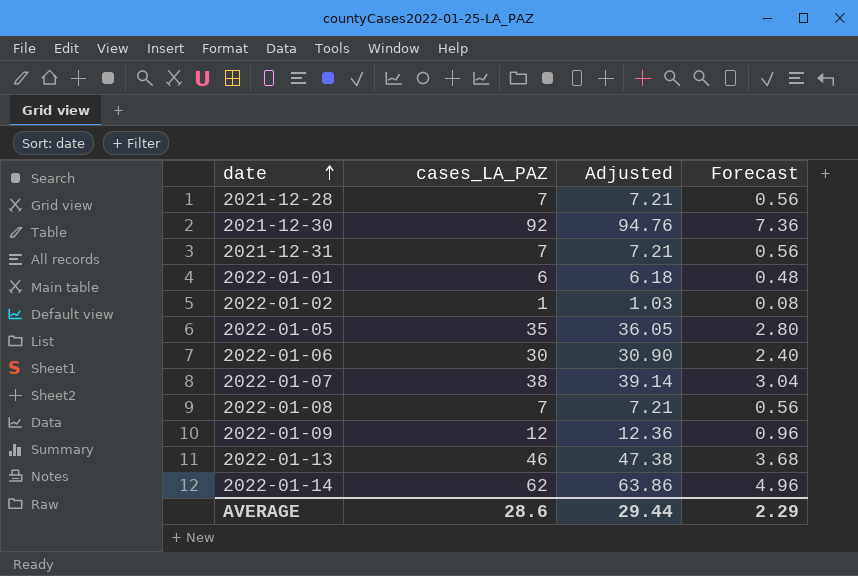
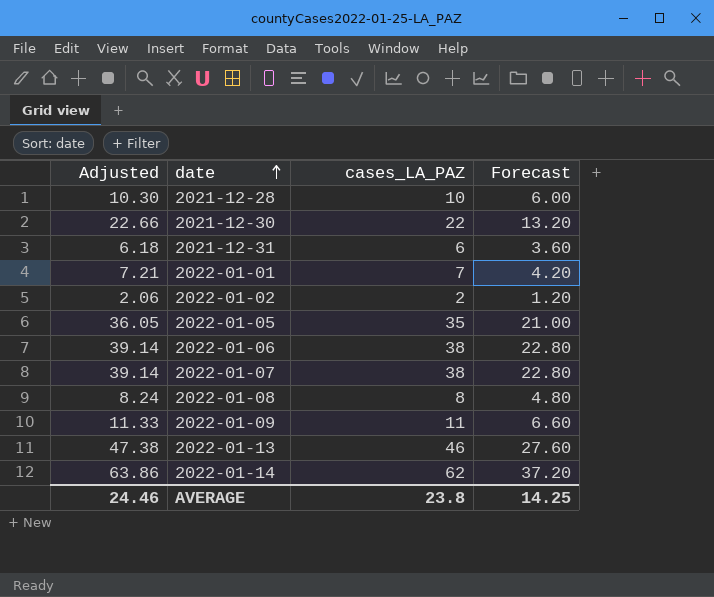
column Adjusted | position: 3 -> 1
column Forecast | formula: [cases_LA_PAZ] * 0.08 -> [cases_LA_PAZ] * 0.6
2021-12-28 | Adjusted: 7.21 -> 10.30
2021-12-28 | cases_LA_PAZ: 7 -> 10
2021-12-30 | Adjusted: 94.76 -> 22.66
2021-12-30 | cases_LA_PAZ: 92 -> 22
2021-12-31 | Adjusted: 7.21 -> 6.18
2021-12-31 | cases_LA_PAZ: 7 -> 6
2022-01-01 | Adjusted: 6.18 -> 7.21
2022-01-01 | cases_LA_PAZ: 6 -> 7
2022-01-02 | Adjusted: 1.03 -> 2.06
2022-01-02 | cases_LA_PAZ: 1 -> 2
2022-01-06 | Adjusted: 30.90 -> 39.14
2022-01-06 | cases_LA_PAZ: 30 -> 38
2022-01-08 | Adjusted: 7.21 -> 8.24
2022-01-08 | cases_LA_PAZ: 7 -> 8
2022-01-09 | Adjusted: 12.36 -> 11.33
2022-01-09 | cases_LA_PAZ: 12 -> 11
AVERAGE | Adjusted: 29.44 -> 24.46
AVERAGE | cases_LA_PAZ: 28.6 -> 23.8
AVERAGE | Forecast: 2.29 -> 14.25

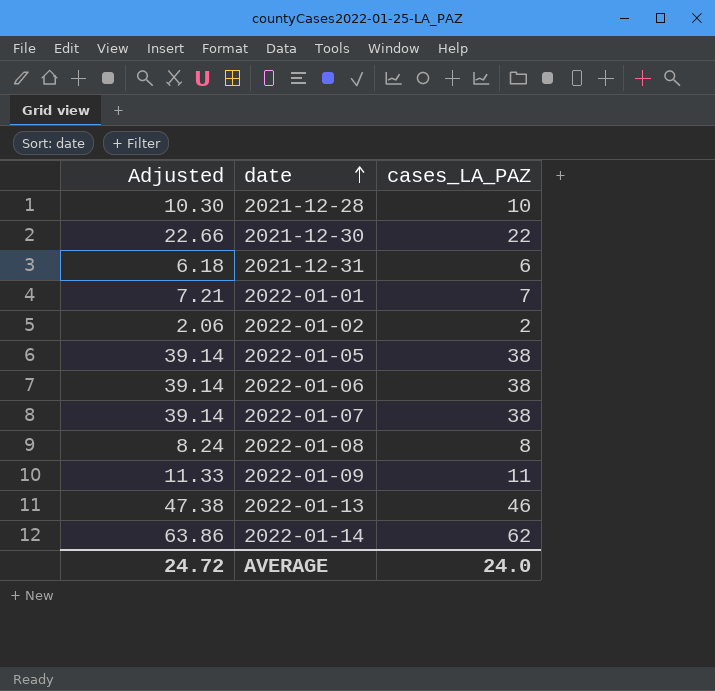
column Forecast | formula: [cases_LA_PAZ] * 0.6 -> none
2022-01-05 | Adjusted: 36.05 -> 39.14
2022-01-05 | cases_LA_PAZ: 35 -> 38
AVERAGE | Adjusted: 24.46 -> 24.72
AVERAGE | cases_LA_PAZ: 23.8 -> 24.0

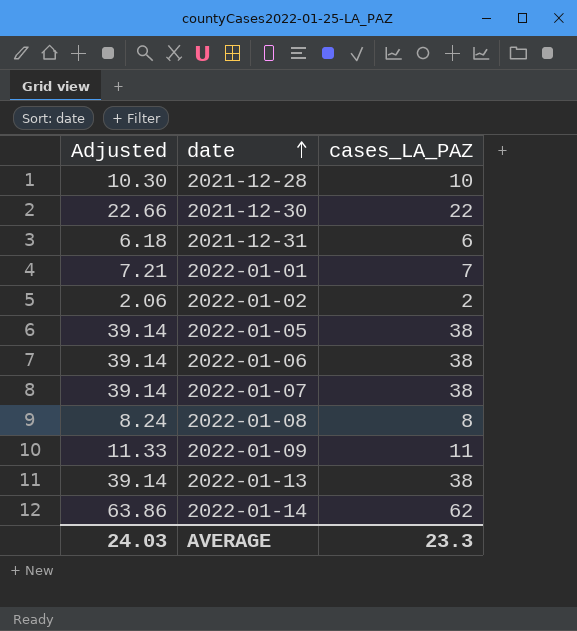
2022-01-13 | Adjusted: 47.38 -> 39.14
2022-01-13 | cases_LA_PAZ: 46 -> 38
AVERAGE | Adjusted: 24.72 -> 24.03
AVERAGE | cases_LA_PAZ: 24.0 -> 23.3

